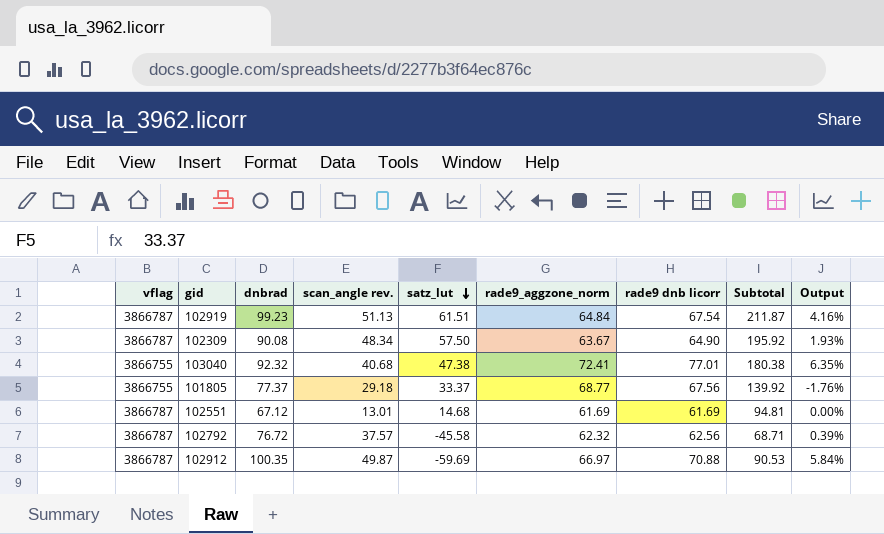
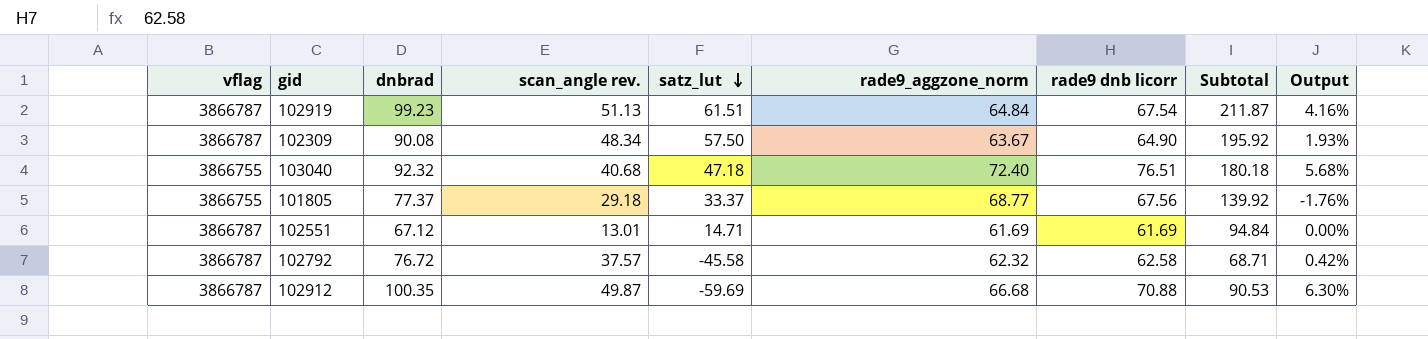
103040 | satz_lut: 47.38 -> 47.18
103040 | rade9_aggzone_norm: 72.41 -> 72.40
103040 | rade9 dnb licorr: 77.01 -> 76.51
103040 | Subtotal: 180.38 -> 180.18
103040 | Output: 6.35% -> 5.68%
102551 | satz_lut: 14.68 -> 14.71
102551 | Subtotal: 94.81 -> 94.84
102792 | rade9 dnb licorr: 62.56 -> 62.58
102792 | Output: 0.39% -> 0.42%
102912 | rade9_aggzone_norm: 66.97 -> 66.68
102912 | Output: 5.84% -> 6.30%

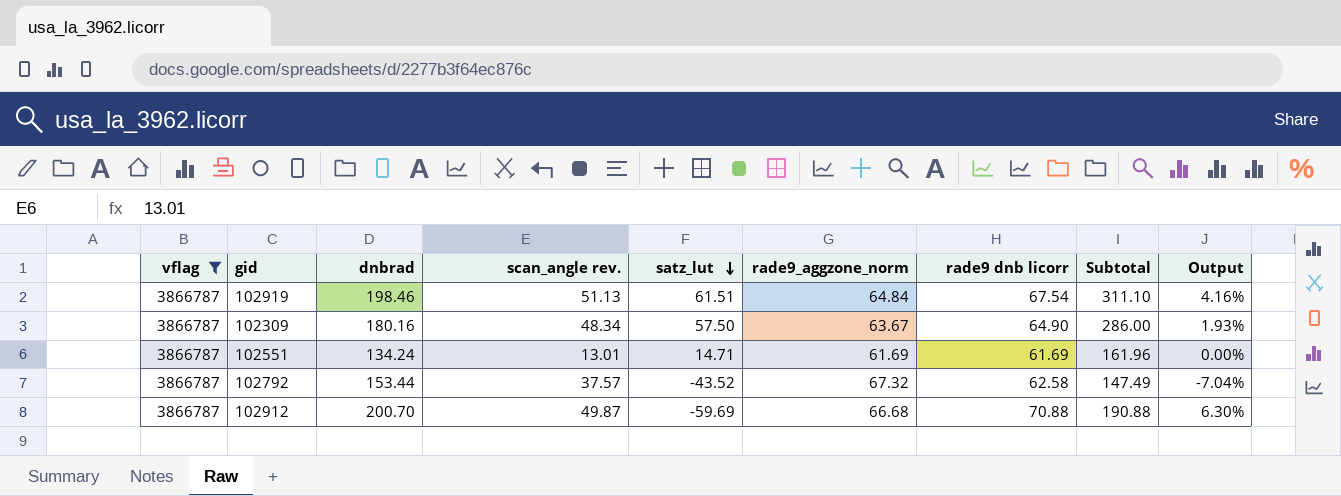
filter: none -> vflag = 3866787
102919 | dnbrad: 99.23 -> 198.46
102919 | Subtotal: 211.87 -> 311.10
102309 | dnbrad: 90.08 -> 180.16
102309 | Subtotal: 195.92 -> 286.00
102551 | dnbrad: 67.12 -> 134.24
102551 | Subtotal: 94.84 -> 161.96
102792 | dnbrad: 76.72 -> 153.44
102792 | satz_lut: -45.58 -> -43.52
102792 | rade9_aggzone_norm: 62.32 -> 67.32
102792 | Subtotal: 68.71 -> 147.49
102792 | Output: 0.42% -> -7.04%
102912 | dnbrad: 100.35 -> 200.70
102912 | Subtotal: 90.53 -> 190.88

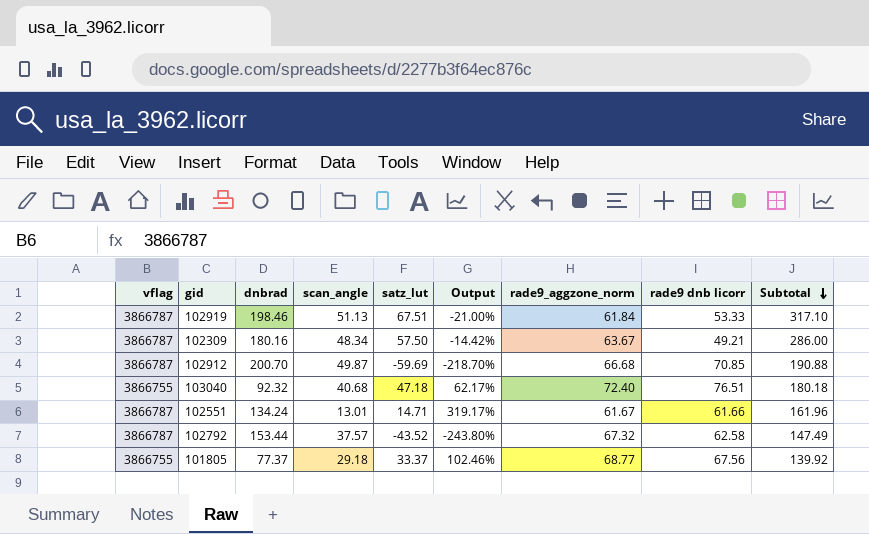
filter: vflag = 3866787 -> none
row order: satz_lut descending -> Subtotal descending
column name: scan_angle rev. -> scan_angle
column Output | formula: ([rade9 dnb licorr] - [rade9_aggzone_norm]) / [rade9_aggzone_norm] -> ([rade9 dnb licorr] - [satz_lut]) / [satz_lut]
column Output | position: 9 -> 6
102919 | satz_lut: 61.51 -> 67.51
102919 | rade9_aggzone_norm: 64.84 -> 61.84
102919 | rade9 dnb licorr: 67.54 -> 53.33
102919 | Subtotal: 311.10 -> 317.10
102309 | rade9 dnb licorr: 64.90 -> 49.21
102912 | rade9 dnb licorr: 70.88 -> 70.85
102551 | rade9_aggzone_norm: 61.69 -> 61.67
102551 | rade9 dnb licorr: 61.69 -> 61.66

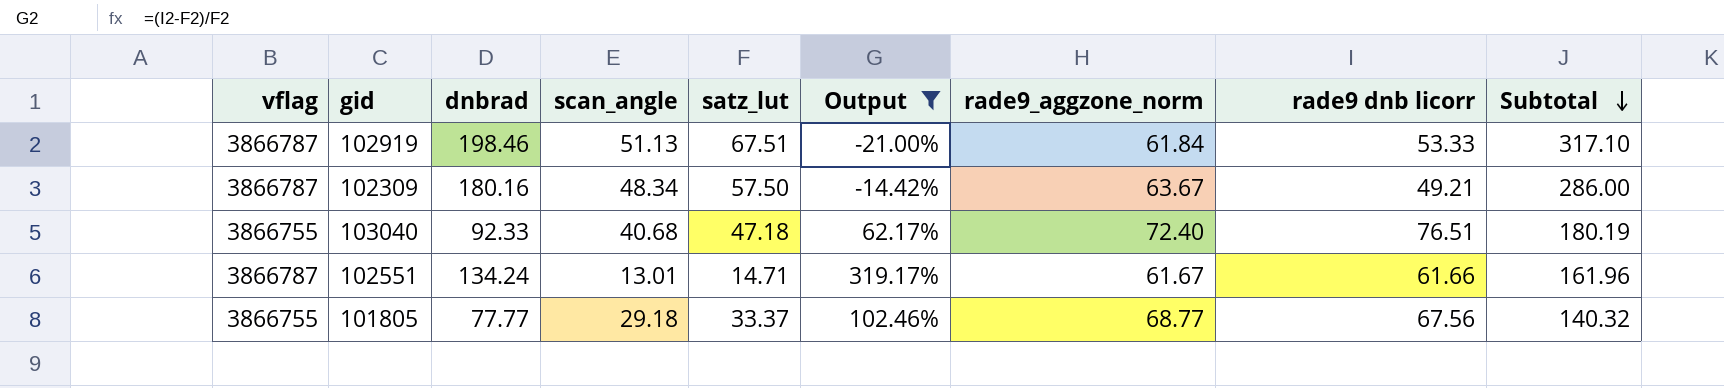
filter: none -> Output >= -21.00%
103040 | dnbrad: 92.32 -> 92.33
103040 | Subtotal: 180.18 -> 180.19
101805 | dnbrad: 77.37 -> 77.77
101805 | Subtotal: 139.92 -> 140.32

